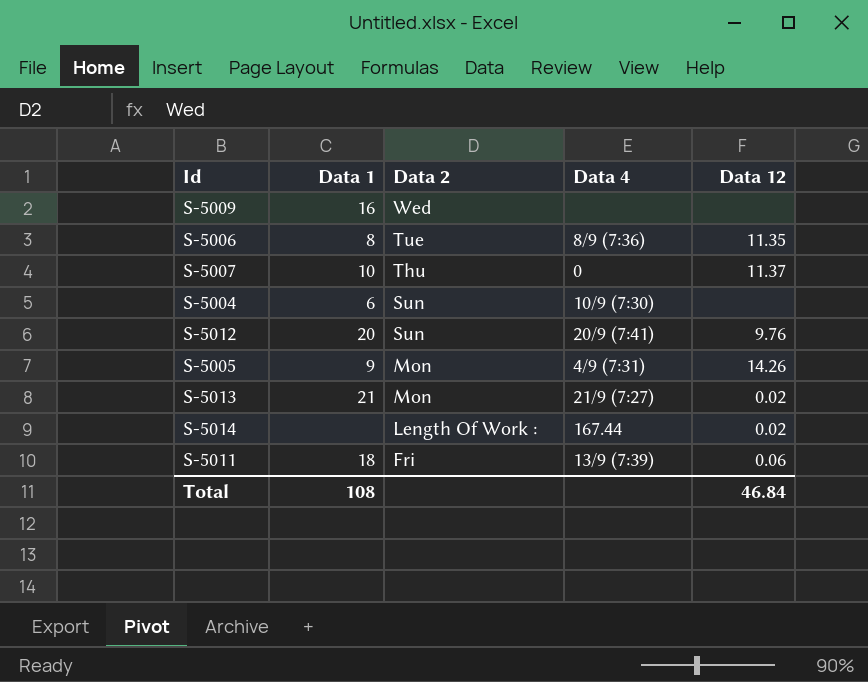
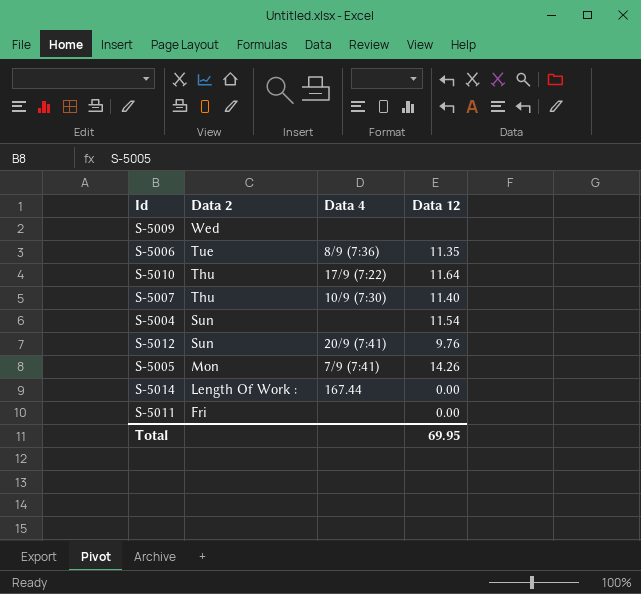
column Data 1 | position: 2 -> none
row S-5013: 21 | Mon | 21/9 (7:27) | 0.02 -> none
row S-5010: none -> Thu | 17/9 (7:22) | 11.64
S-5007 | Data 4: 0 -> 10/9 (7:30)
S-5007 | Data 12: 11.37 -> 11.40
S-5004 | Data 4: 10/9 (7:30) -> none
S-5004 | Data 12: none -> 11.54
S-5005 | Data 4: 4/9 (7:31) -> 7/9 (7:41)
S-5014 | Data 12: 0.02 -> 0.00
S-5011 | Data 4: 13/9 (7:39) -> none
S-5011 | Data 12: 0.06 -> 0.00
Total | Data 12: 46.84 -> 69.95

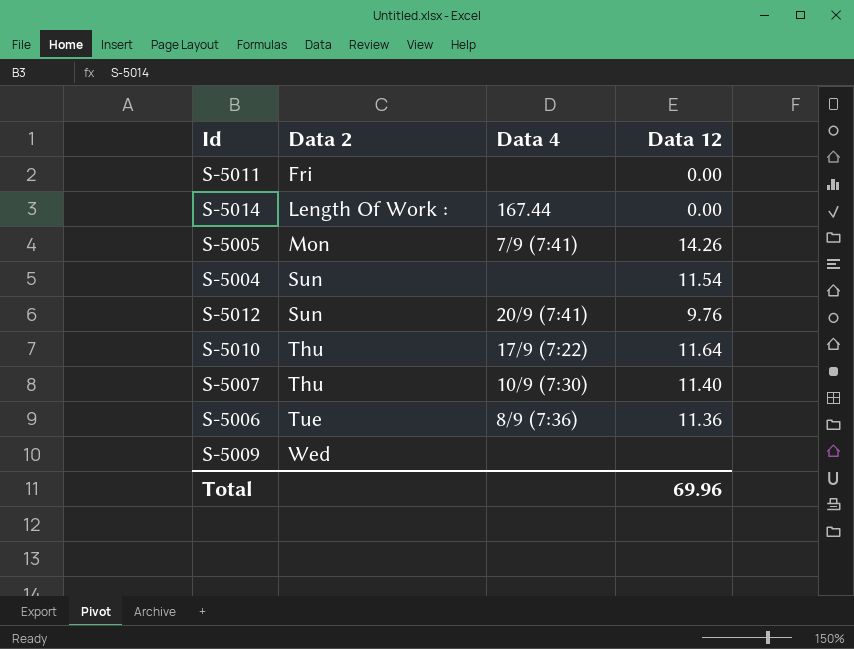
row order: Data 2 descending -> Data 2 ascending
S-5006 | Data 12: 11.35 -> 11.36
Total | Data 12: 69.95 -> 69.96

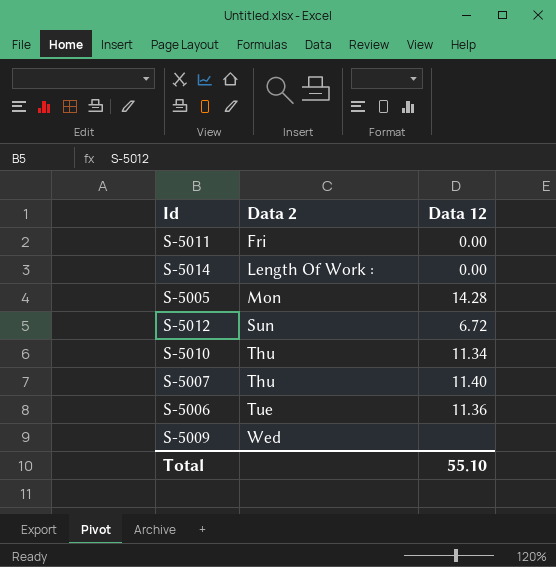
column Data 4 | position: 3 -> none
row S-5004: Sun | none | 11.54 -> none
S-5005 | Data 12: 14.26 -> 14.28
S-5012 | Data 12: 9.76 -> 6.72
S-5010 | Data 12: 11.64 -> 11.34
Total | Data 12: 69.96 -> 55.10

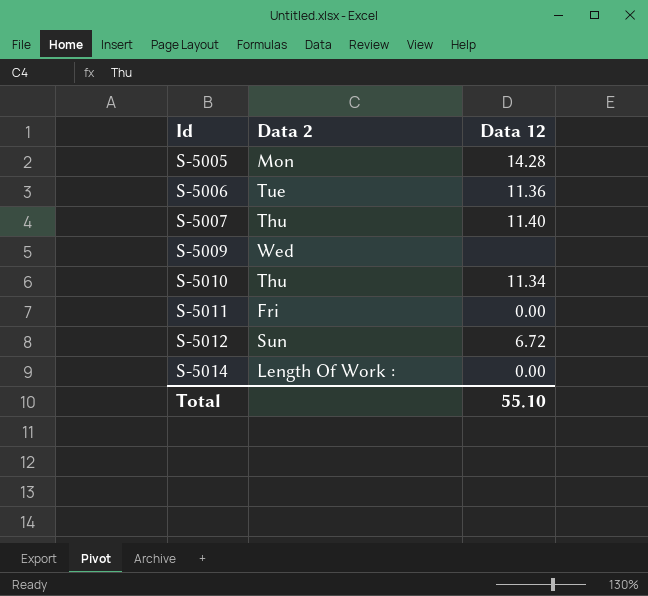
row order: Data 2 ascending -> Id ascending

